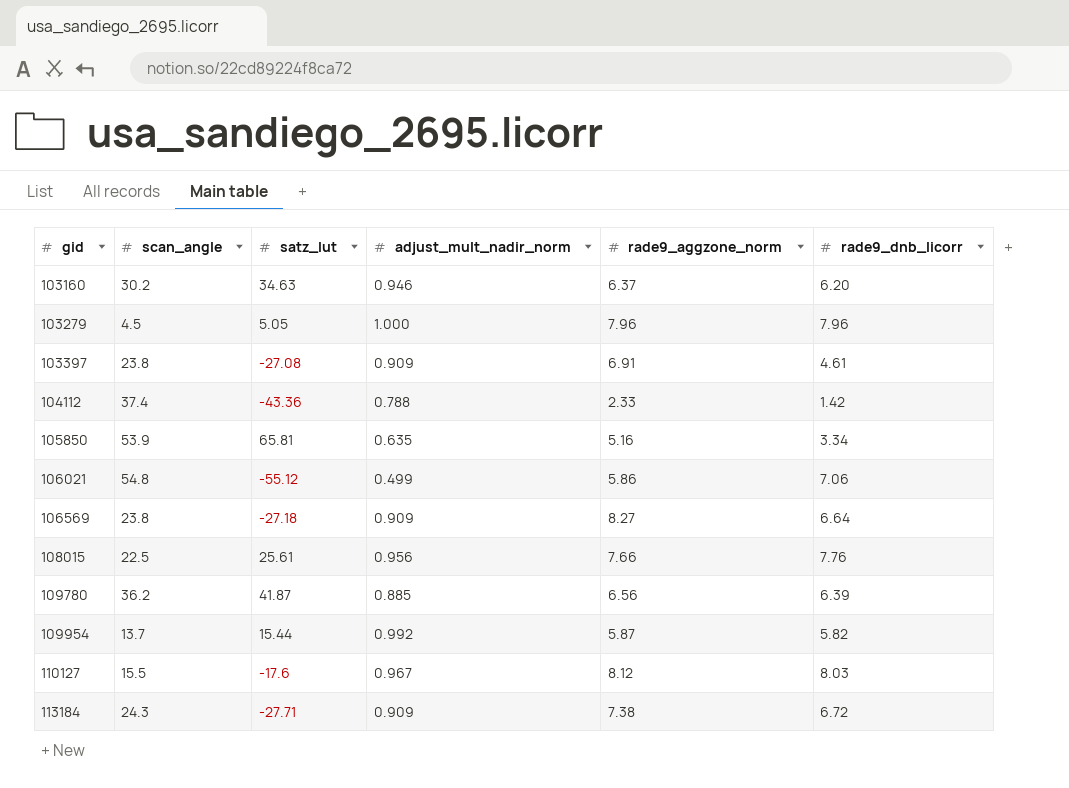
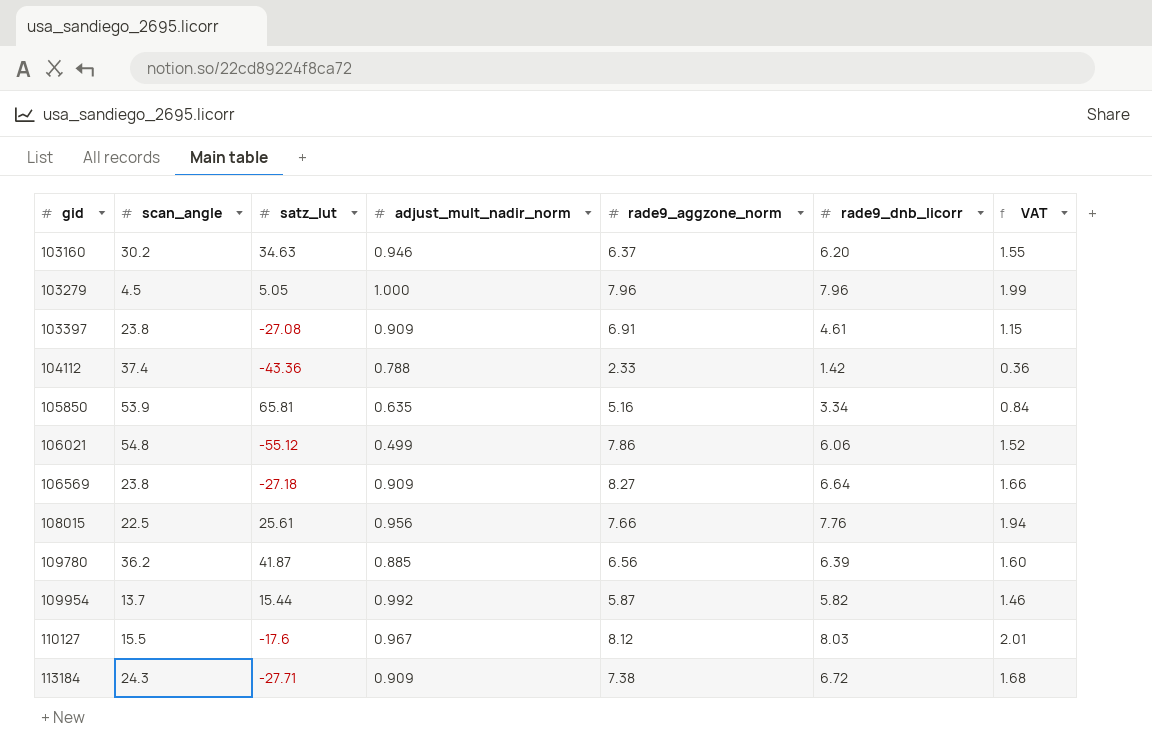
column VAT | formula: none -> [rade9_dnb_licorr] * 0.25
106021 | rade9_aggzone_norm: 5.86 -> 7.86
106021 | rade9_dnb_licorr: 7.06 -> 6.06

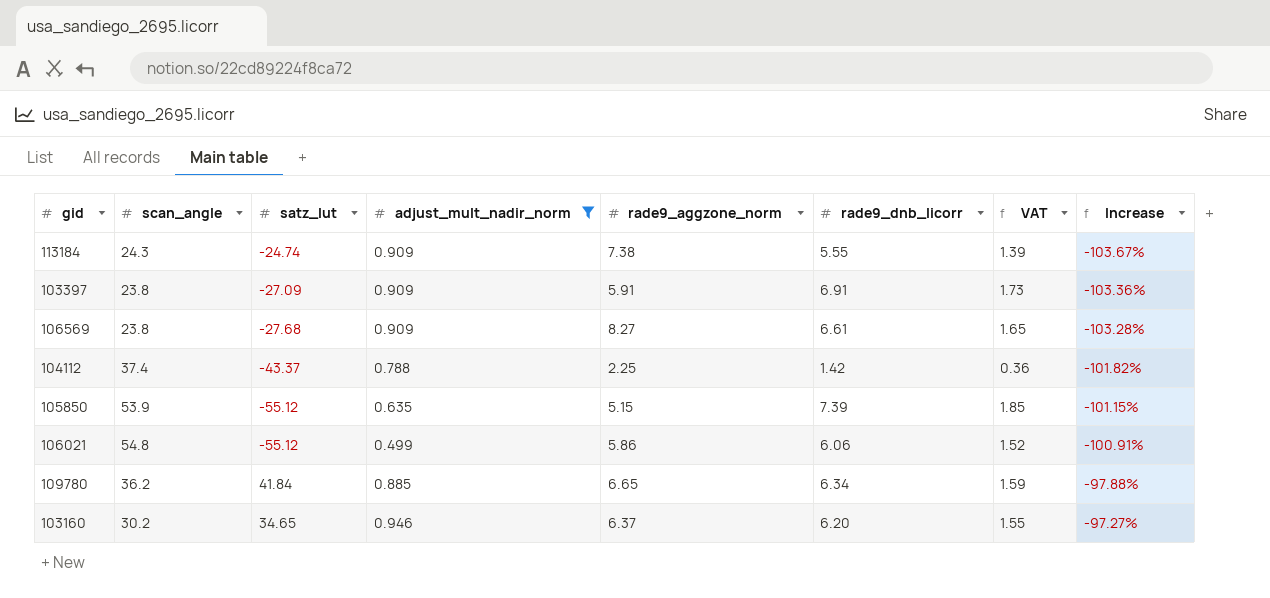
filter: none -> adjust_mult_nadir_norm <= 0.946
row order: gid ascending -> Increase ascending
column Increase | formula: none -> ([adjust_mult_nadir_norm] - [satz_lut]) / [satz_lut]
113184 | satz_lut: -27.71 -> -24.74
113184 | rade9_dnb_licorr: 6.72 -> 5.55
113184 | VAT: 1.68 -> 1.39
103397 | satz_lut: -27.08 -> -27.09
103397 | rade9_aggzone_norm: 6.91 -> 5.91
103397 | rade9_dnb_licorr: 4.61 -> 6.91
103397 | VAT: 1.15 -> 1.73
106569 | satz_lut: -27.18 -> -27.68
106569 | rade9_dnb_licorr: 6.64 -> 6.61
106569 | VAT: 1.66 -> 1.65
104112 | satz_lut: -43.36 -> -43.37
104112 | rade9_aggzone_norm: 2.33 -> 2.25
105850 | satz_lut: 65.81 -> -55.12
105850 | rade9_aggzone_norm: 5.16 -> 5.15
105850 | rade9_dnb_licorr: 3.34 -> 7.39
105850 | VAT: 0.84 -> 1.85
106021 | rade9_aggzone_norm: 7.86 -> 5.86
109780 | satz_lut: 41.87 -> 41.84
109780 | rade9_aggzone_norm: 6.56 -> 6.65
109780 | rade9_dnb_licorr: 6.39 -> 6.34
109780 | VAT: 1.60 -> 1.59
103160 | satz_lut: 34.63 -> 34.65

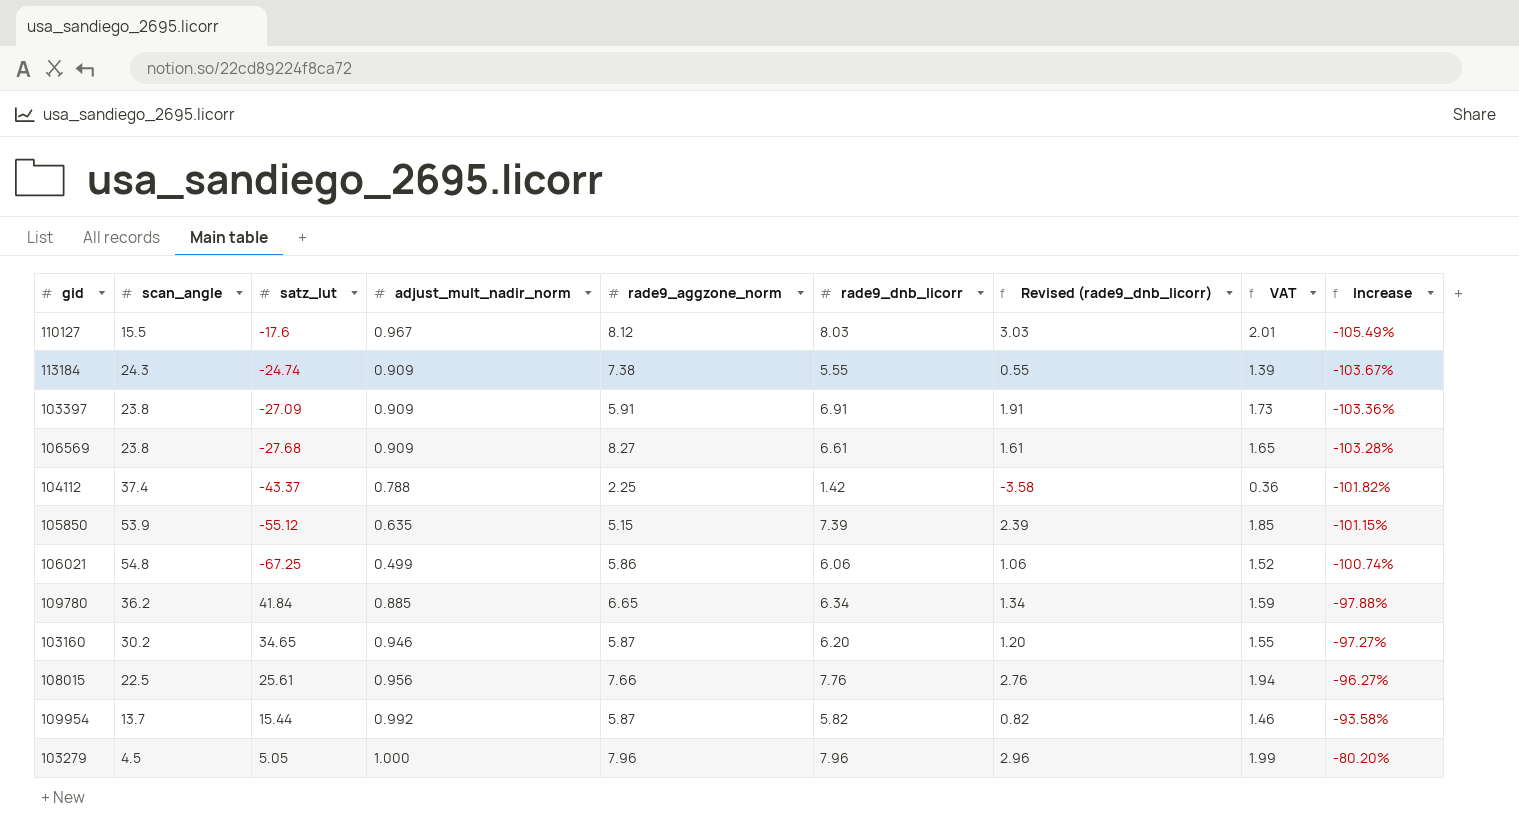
filter: adjust_mult_nadir_norm <= 0.946 -> none
column Revised (rade9_dnb_licorr) | formula: none -> [rade9_dnb_licorr] - 5
106021 | satz_lut: -55.12 -> -67.25
106021 | Increase: -100.91% -> -100.74%
103160 | rade9_aggzone_norm: 6.37 -> 5.87

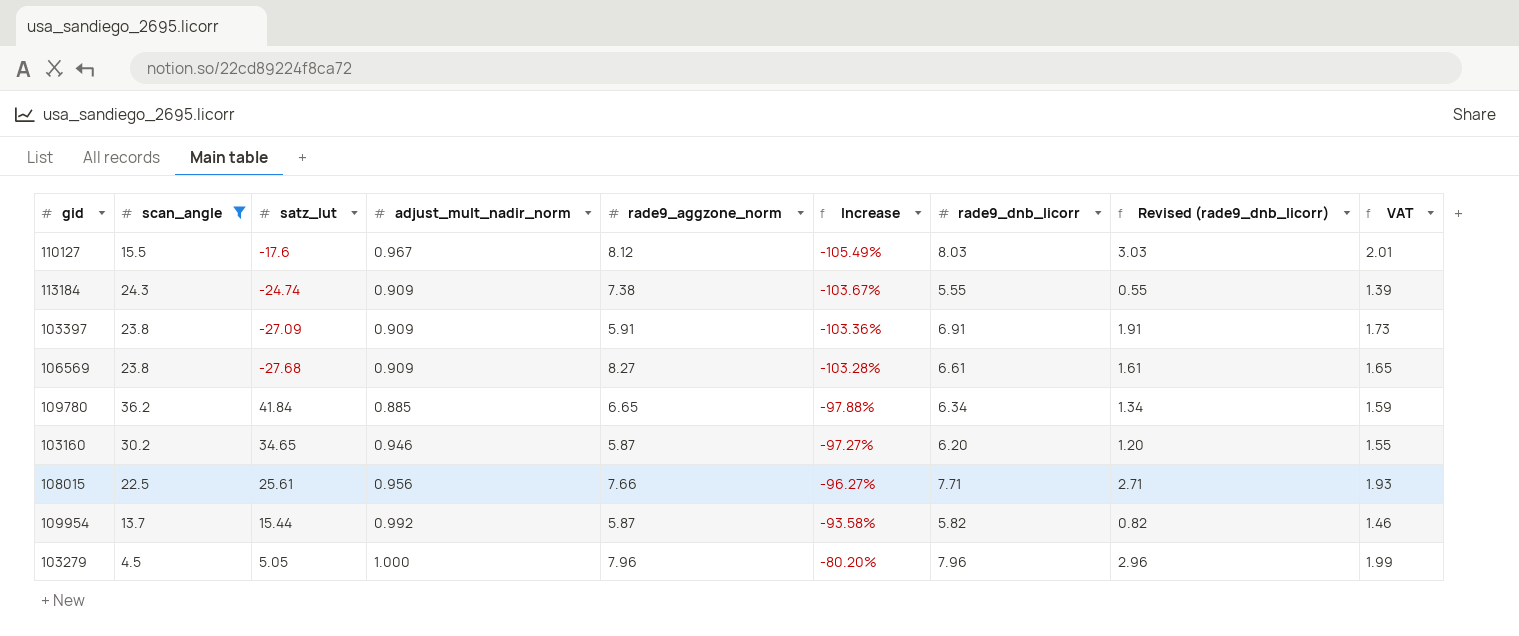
filter: none -> scan_angle <= 36.2
column Increase | position: 9 -> 6
108015 | rade9_dnb_licorr: 7.76 -> 7.71
108015 | Revised (rade9_dnb_licorr): 2.76 -> 2.71
108015 | VAT: 1.94 -> 1.93

